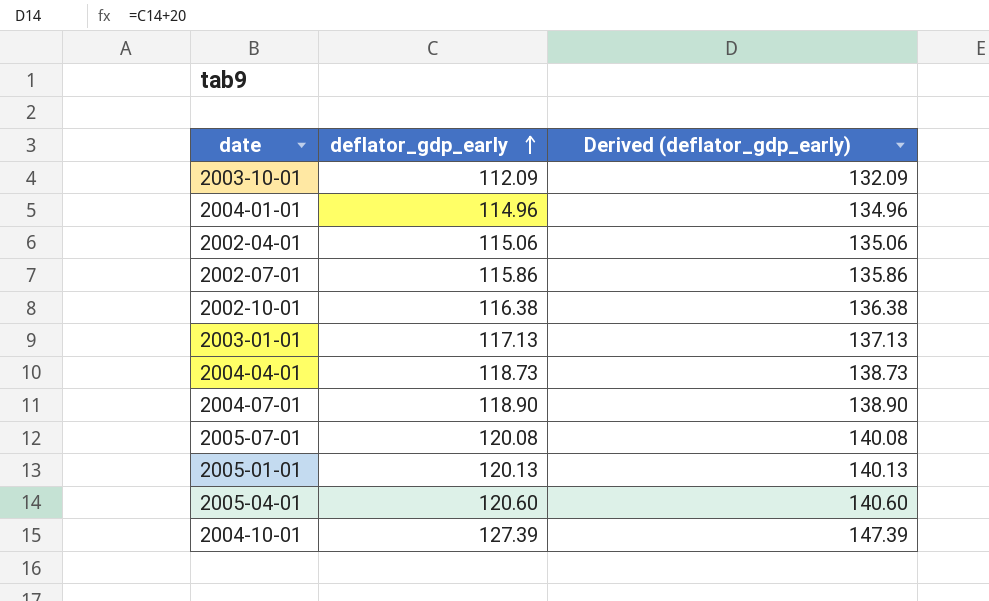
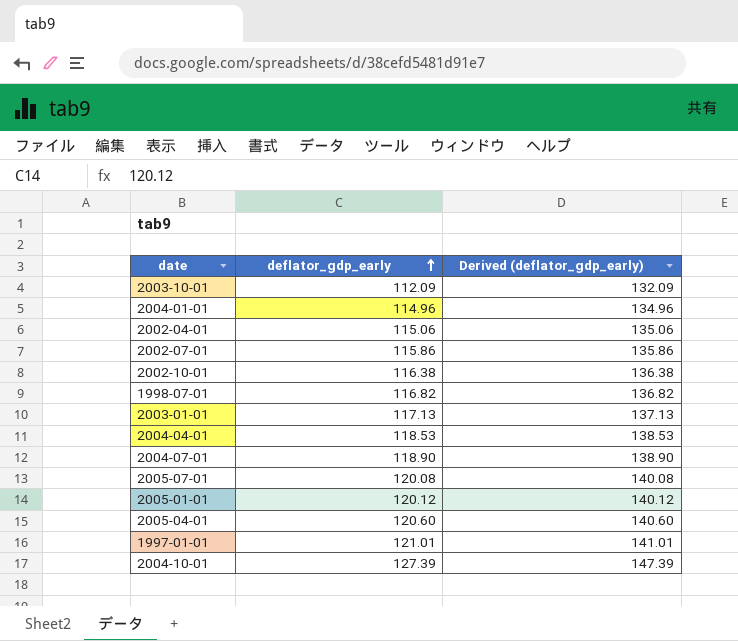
row 1998-07-01: none -> 116.82 | 136.82
2004-04-01 | deflator_gdp_early: 118.73 -> 118.53
2004-04-01 | Derived (deflator_gdp_early): 138.73 -> 138.53
2005-01-01 | deflator_gdp_early: 120.13 -> 120.12
2005-01-01 | Derived (deflator_gdp_early): 140.13 -> 140.12
row 1997-01-01: none -> 121.01 | 141.01

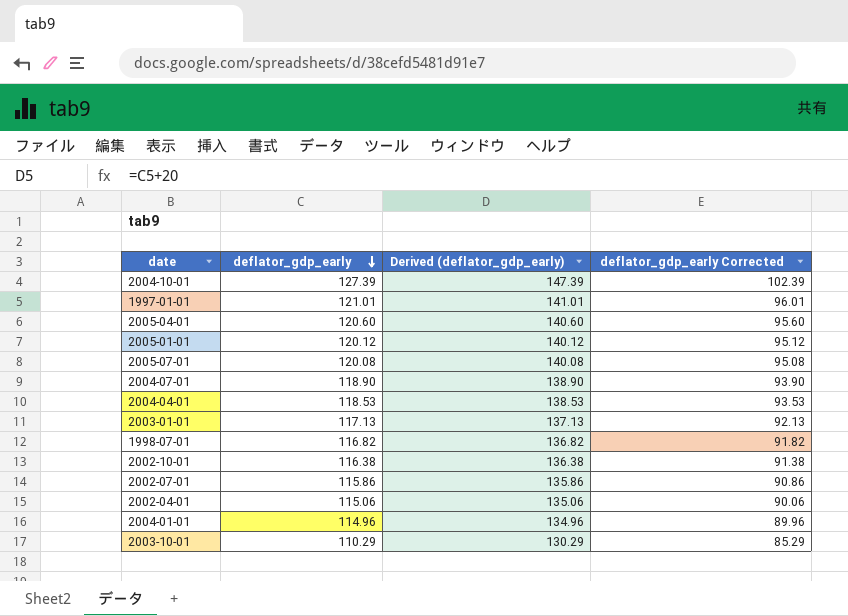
row order: deflator_gdp_early ascending -> deflator_gdp_early descending
column deflator_gdp_early Corrected | formula: none -> [deflator_gdp_early] - 25
2003-10-01 | deflator_gdp_early: 112.09 -> 110.29
2003-10-01 | Derived (deflator_gdp_early): 132.09 -> 130.29

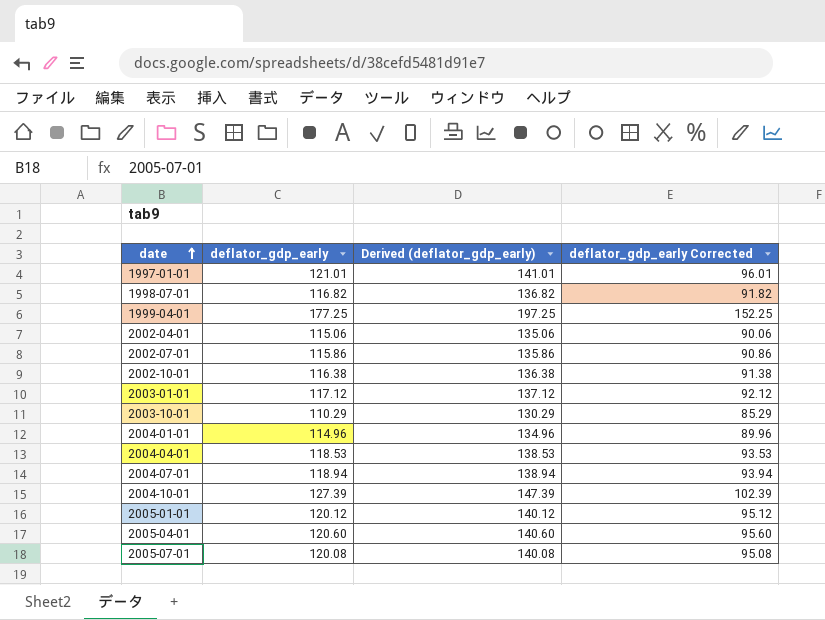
row order: deflator_gdp_early descending -> date ascending
row 1999-04-01: none -> 177.25 | 197.25 | 152.25
2003-01-01 | deflator_gdp_early: 117.13 -> 117.12
2003-01-01 | Derived (deflator_gdp_early): 137.13 -> 137.12
2003-01-01 | deflator_gdp_early Corrected: 92.13 -> 92.12
2004-07-01 | deflator_gdp_early: 118.90 -> 118.94
2004-07-01 | Derived (deflator_gdp_early): 138.90 -> 138.94
2004-07-01 | deflator_gdp_early Corrected: 93.90 -> 93.94

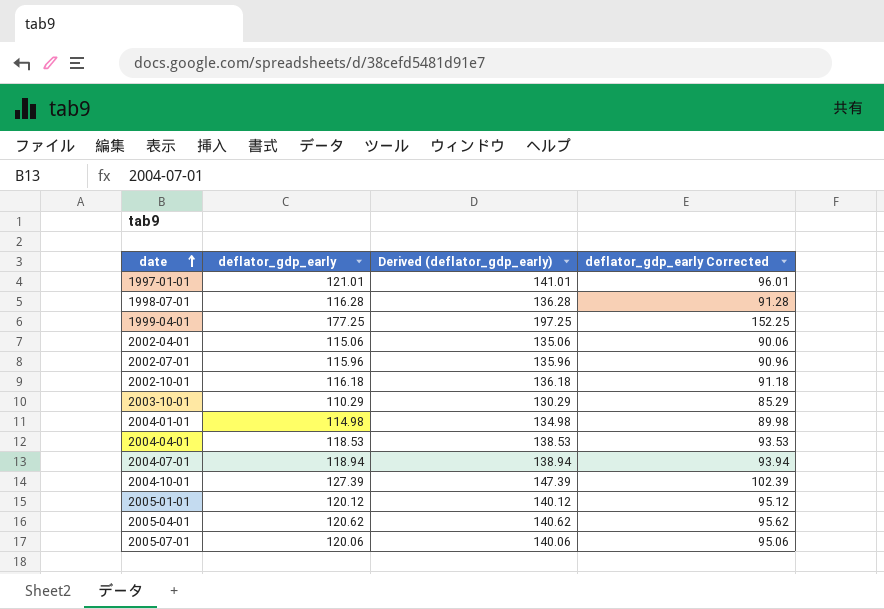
row 2003-01-01: 117.12 | 137.12 | 92.12 -> none
1998-07-01 | deflator_gdp_early: 116.82 -> 116.28
1998-07-01 | Derived (deflator_gdp_early): 136.82 -> 136.28
1998-07-01 | deflator_gdp_early Corrected: 91.82 -> 91.28
2002-07-01 | deflator_gdp_early: 115.86 -> 115.96
2002-07-01 | Derived (deflator_gdp_early): 135.86 -> 135.96
2002-07-01 | deflator_gdp_early Corrected: 90.86 -> 90.96
2002-10-01 | deflator_gdp_early: 116.38 -> 116.18
2002-10-01 | Derived (deflator_gdp_early): 136.38 -> 136.18
2002-10-01 | deflator_gdp_early Corrected: 91.38 -> 91.18
2004-01-01 | deflator_gdp_early: 114.96 -> 114.98
2004-01-01 | Derived (deflator_gdp_early): 134.96 -> 134.98
2004-01-01 | deflator_gdp_early Corrected: 89.96 -> 89.98
2005-04-01 | deflator_gdp_early: 120.60 -> 120.62
2005-04-01 | Derived (deflator_gdp_early): 140.60 -> 140.62
2005-04-01 | deflator_gdp_early Corrected: 95.60 -> 95.62
2005-07-01 | deflator_gdp_early: 120.08 -> 120.06
2005-07-01 | Derived (deflator_gdp_early): 140.08 -> 140.06
2005-07-01 | deflator_gdp_early Corrected: 95.08 -> 95.06

